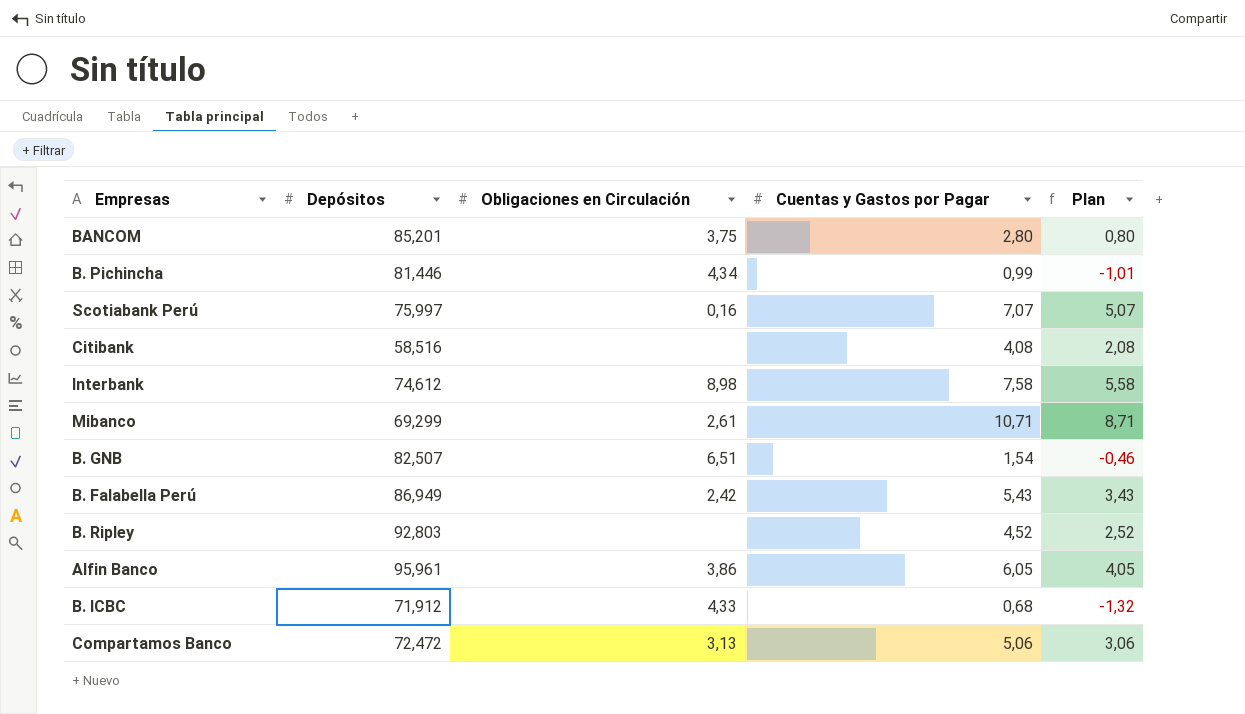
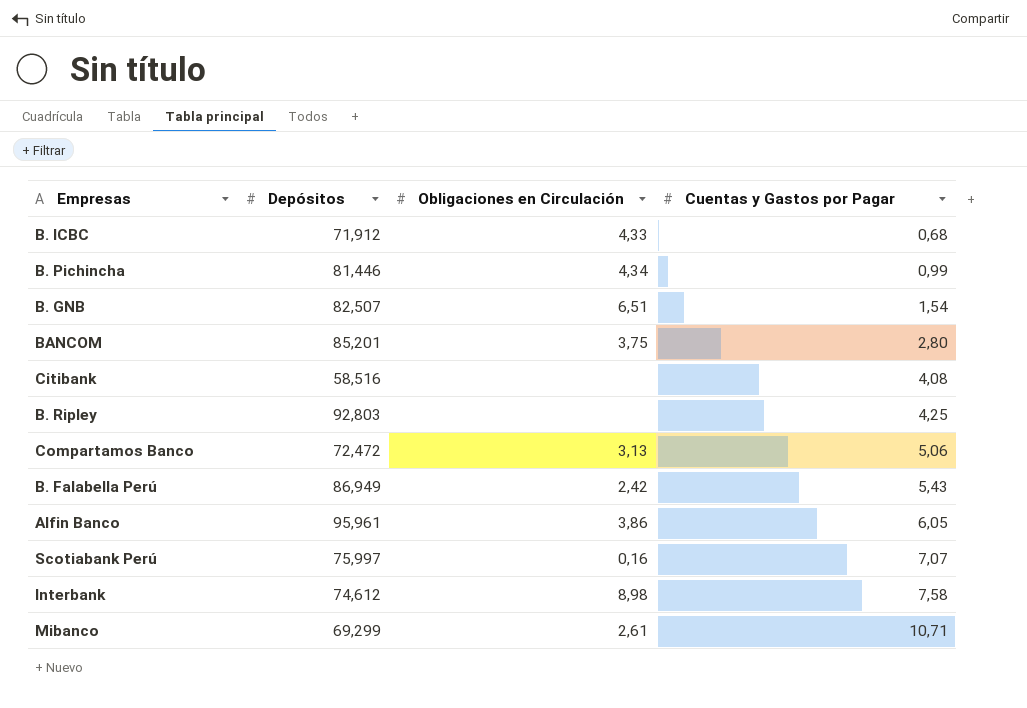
row order: none -> Cuentas y Gastos por Pagar ascending
column Plan | formula: [Cuentas y Gastos por Pagar] - 2 -> none
B. Ripley | Cuentas y Gastos por Pagar: 4,52 -> 4,25

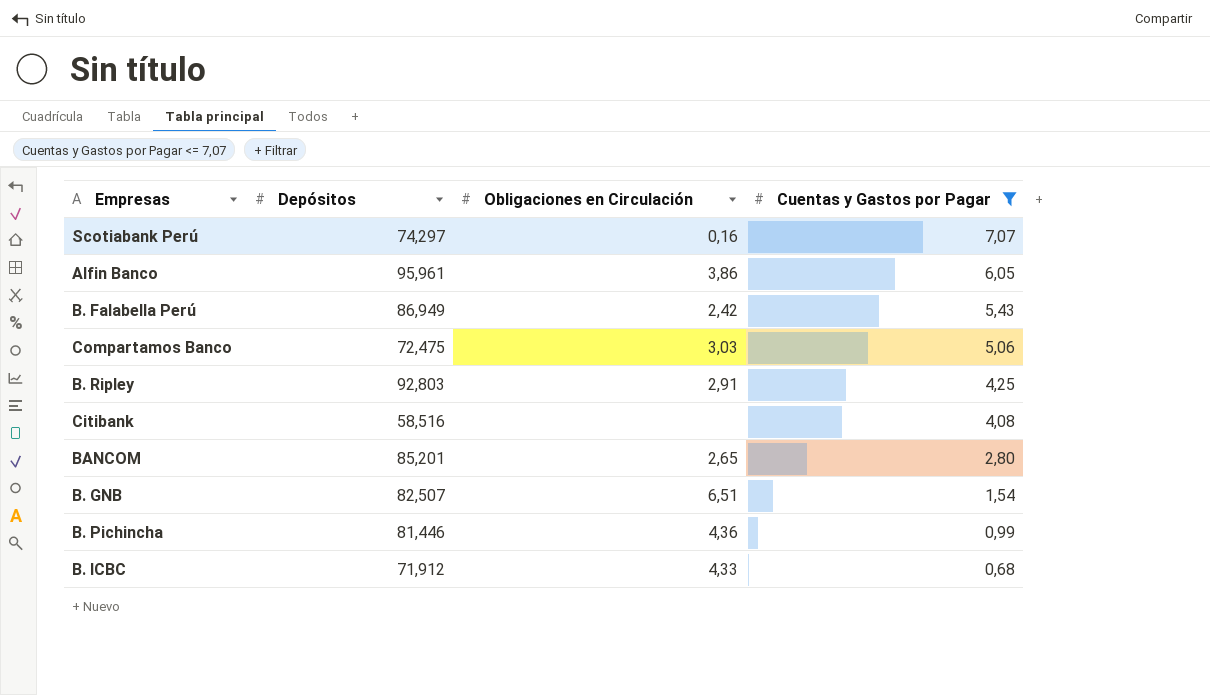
filter: none -> Cuentas y Gastos por Pagar <= 7,07
row order: Cuentas y Gastos por Pagar ascending -> Cuentas y Gastos por Pagar descending
Scotiabank Perú | Depósitos: 75,997 -> 74,297
Compartamos Banco | Depósitos: 72,472 -> 72,475
Compartamos Banco | Obligaciones en Circulación: 3,13 -> 3,03
B. Ripley | Obligaciones en Circulación: none -> 2,91
BANCOM | Obligaciones en Circulación: 3,75 -> 2,65
B. Pichincha | Obligaciones en Circulación: 4,34 -> 4,36

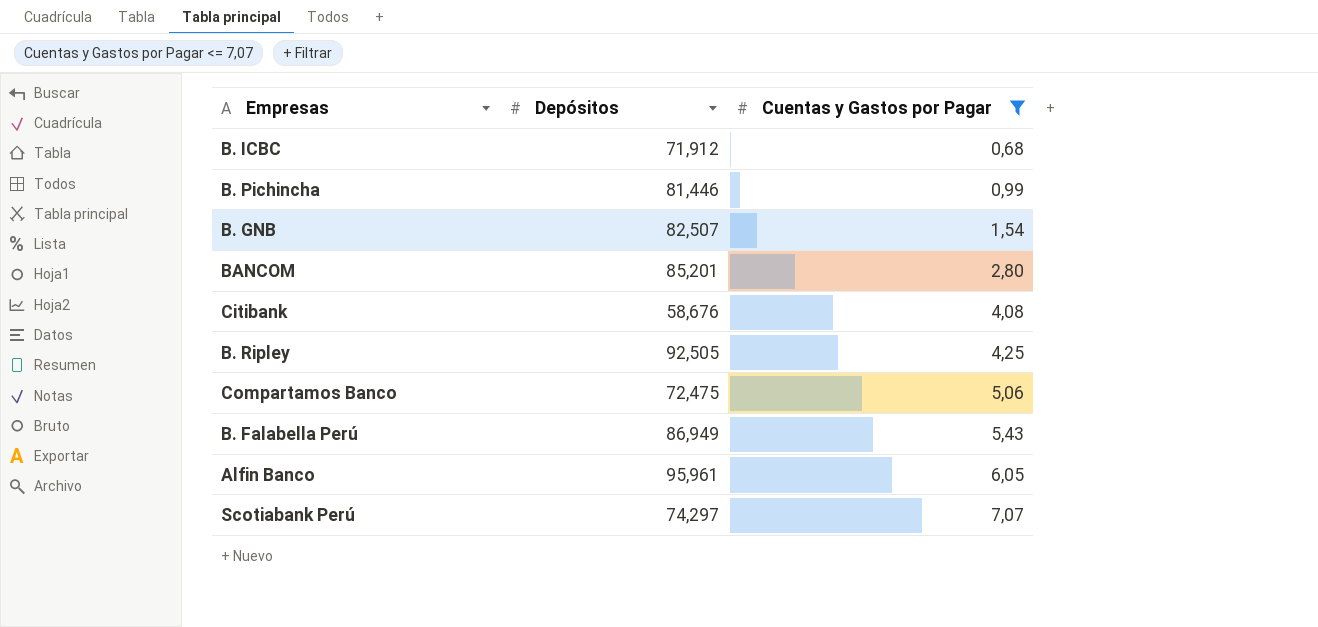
row order: Cuentas y Gastos por Pagar descending -> Cuentas y Gastos por Pagar ascending
column Obligaciones en Circulación | position: 3 -> none
Citibank | Depósitos: 58,516 -> 58,676
B. Ripley | Depósitos: 92,803 -> 92,505

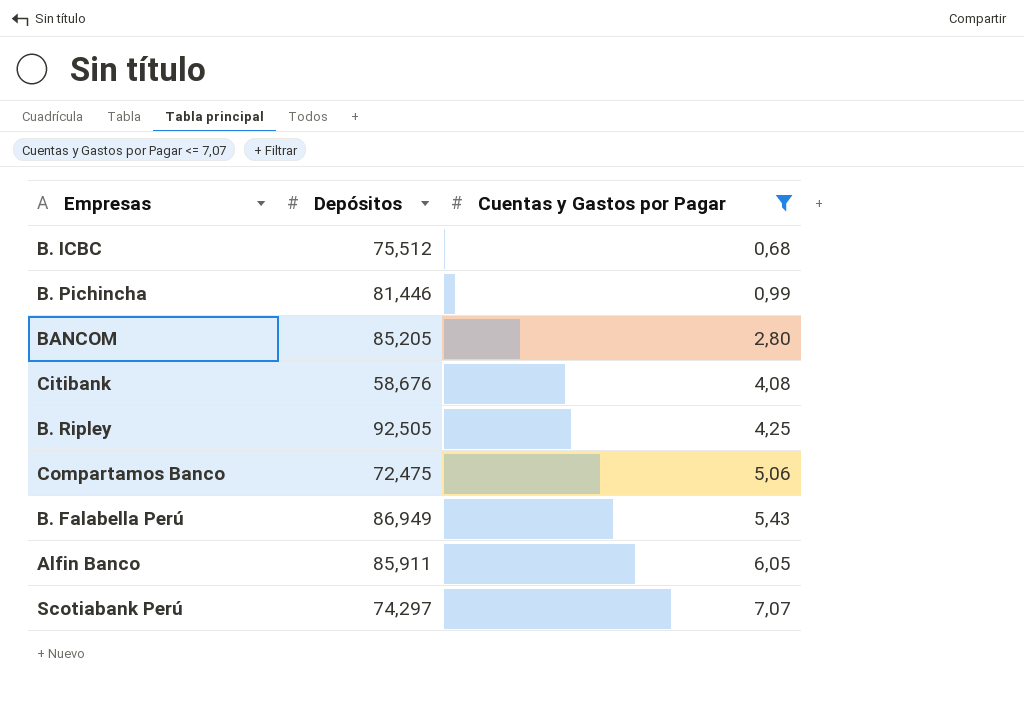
row B. GNB: 82,507 | 1,54 -> none
B. ICBC | Depósitos: 71,912 -> 75,512
BANCOM | Depósitos: 85,201 -> 85,205
Alfin Banco | Depósitos: 95,961 -> 85,911

